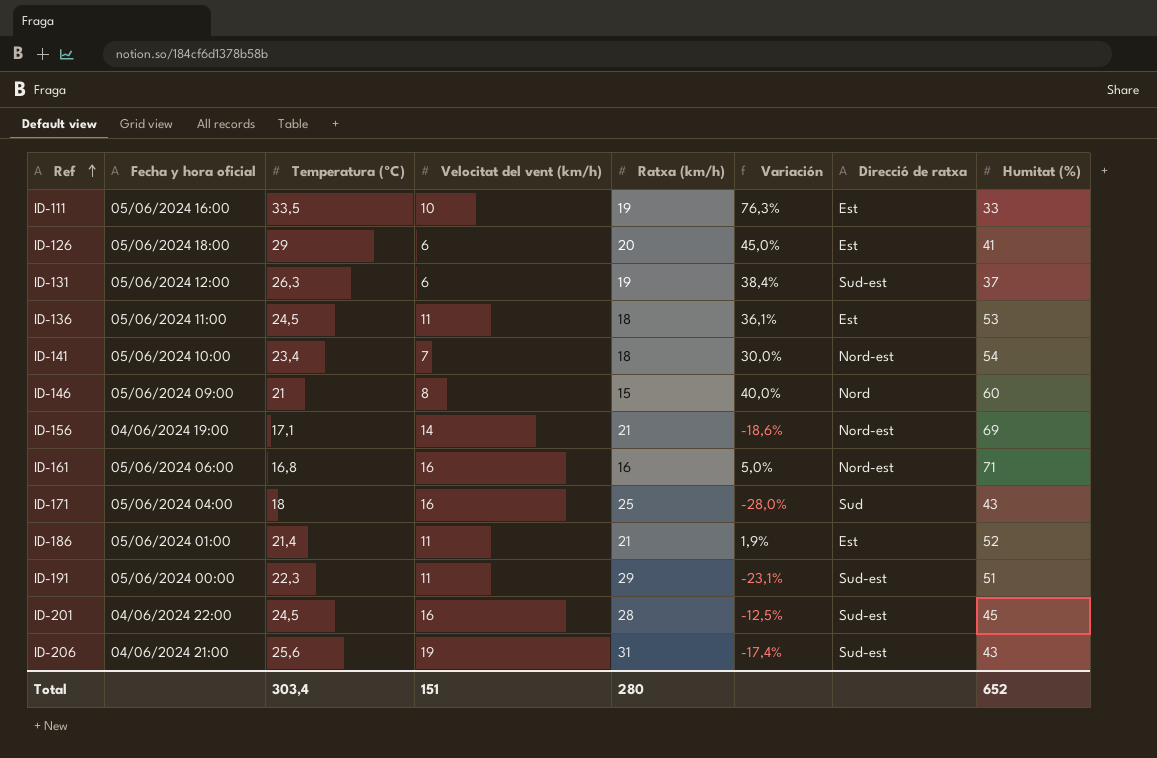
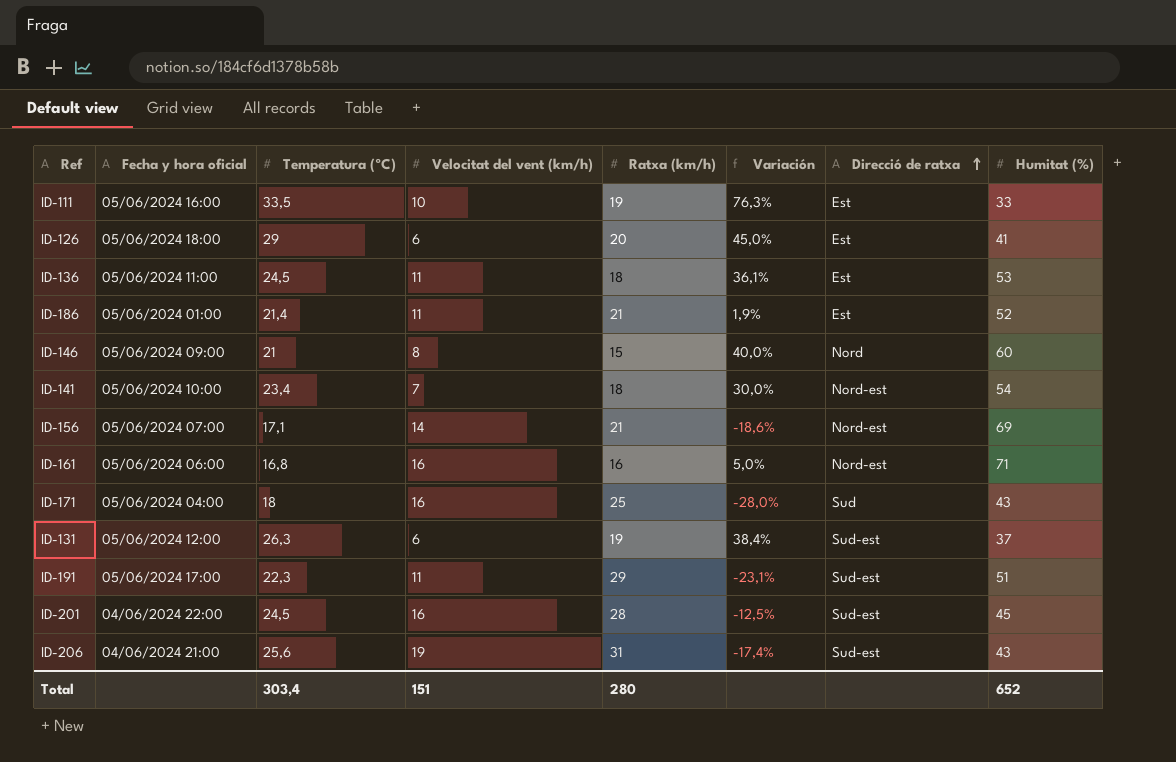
row order: Ref ascending -> Direcció de ratxa ascending
ID-156 | Fecha y hora oficial: 04/06/2024 19:00 -> 05/06/2024 07:00
ID-191 | Fecha y hora oficial: 05/06/2024 00:00 -> 05/06/2024 17:00

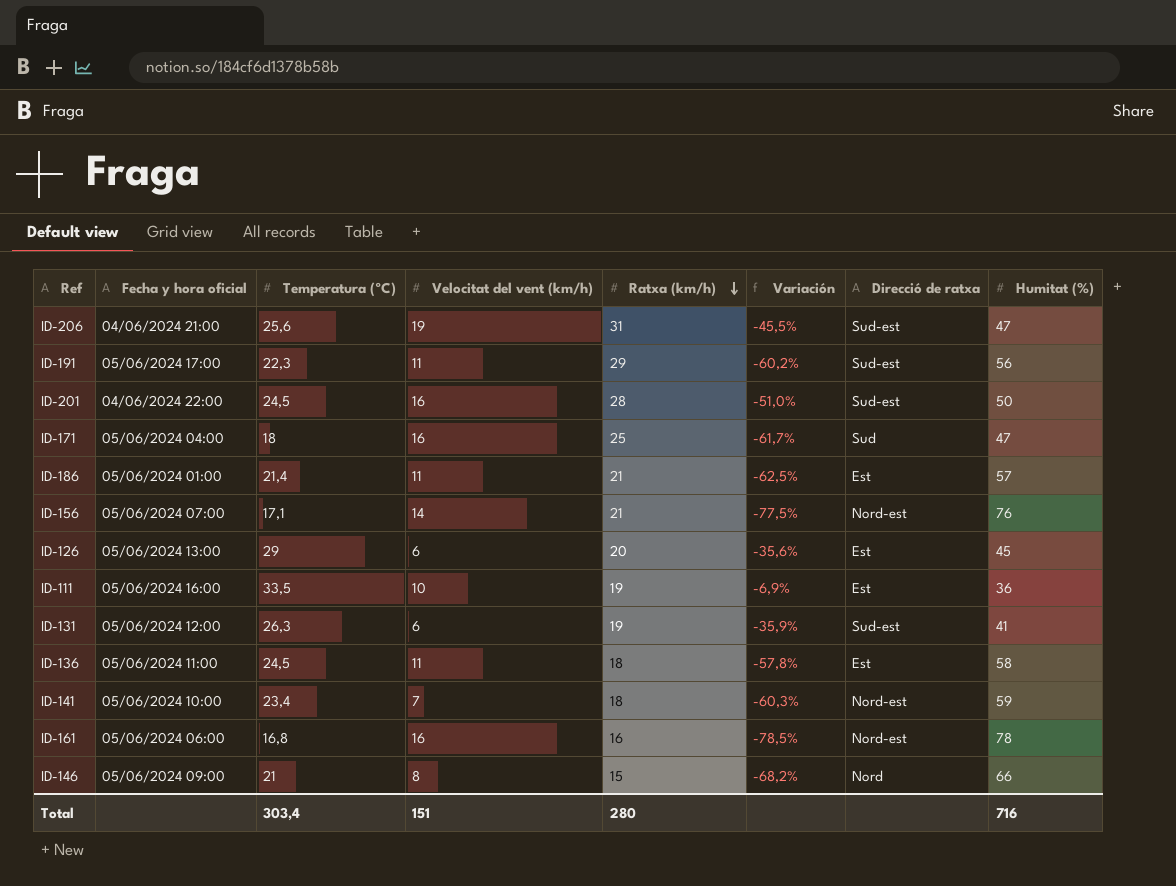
row order: Direcció de ratxa ascending -> Ratxa (km/h) descending
column Variación | formula: ([Temperatura (ºC)] - [Ratxa (km/h)]) / [Ratxa (km/h)] -> ([Temperatura (ºC)] - [Humitat (%)]) / [Humitat (%)]
ID-206 | Humitat (%): 43 -> 47
ID-191 | Humitat (%): 51 -> 56
ID-201 | Humitat (%): 45 -> 50
ID-171 | Humitat (%): 43 -> 47
ID-186 | Humitat (%): 52 -> 57
ID-156 | Humitat (%): 69 -> 76
ID-126 | Fecha y hora oficial: 05/06/2024 18:00 -> 05/06/2024 13:00
ID-126 | Humitat (%): 41 -> 45
ID-111 | Humitat (%): 33 -> 36
ID-131 | Humitat (%): 37 -> 41
ID-136 | Humitat (%): 53 -> 58
ID-141 | Humitat (%): 54 -> 59
ID-161 | Humitat (%): 71 -> 78
ID-146 | Humitat (%): 60 -> 66
Total | Humitat (%): 652 -> 716

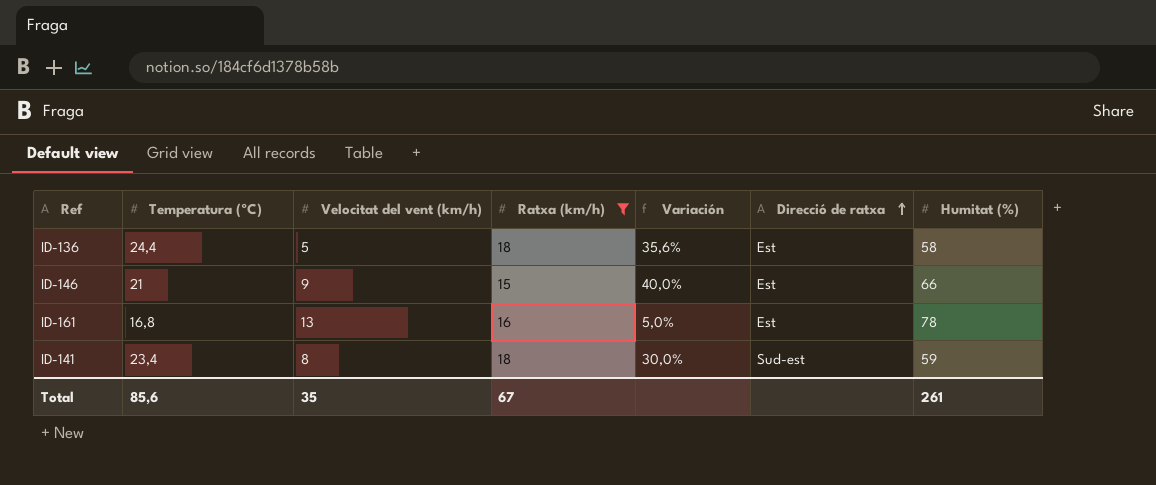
filter: none -> Ratxa (km/h) <= 18
row order: Ratxa (km/h) descending -> Direcció de ratxa ascending
column Fecha y hora oficial | position: 2 -> none
column Variación | formula: ([Temperatura (ºC)] - [Humitat (%)]) / [Humitat (%)] -> ([Temperatura (ºC)] - [Ratxa (km/h)]) / [Ratxa (km/h)]
ID-136 | Temperatura (ºC): 24,5 -> 24,4
ID-136 | Velocitat del vent (km/h): 11 -> 5
ID-146 | Velocitat del vent (km/h): 8 -> 9
ID-146 | Direcció de ratxa: Nord -> Est
ID-161 | Velocitat del vent (km/h): 16 -> 13
ID-161 | Direcció de ratxa: Nord-est -> Est
ID-141 | Velocitat del vent (km/h): 7 -> 8
ID-141 | Direcció de ratxa: Nord-est -> Sud-est
Total | Temperatura (ºC): 303,4 -> 85,6
Total | Velocitat del vent (km/h): 151 -> 35
Total | Ratxa (km/h): 280 -> 67
Total | Humitat (%): 716 -> 261

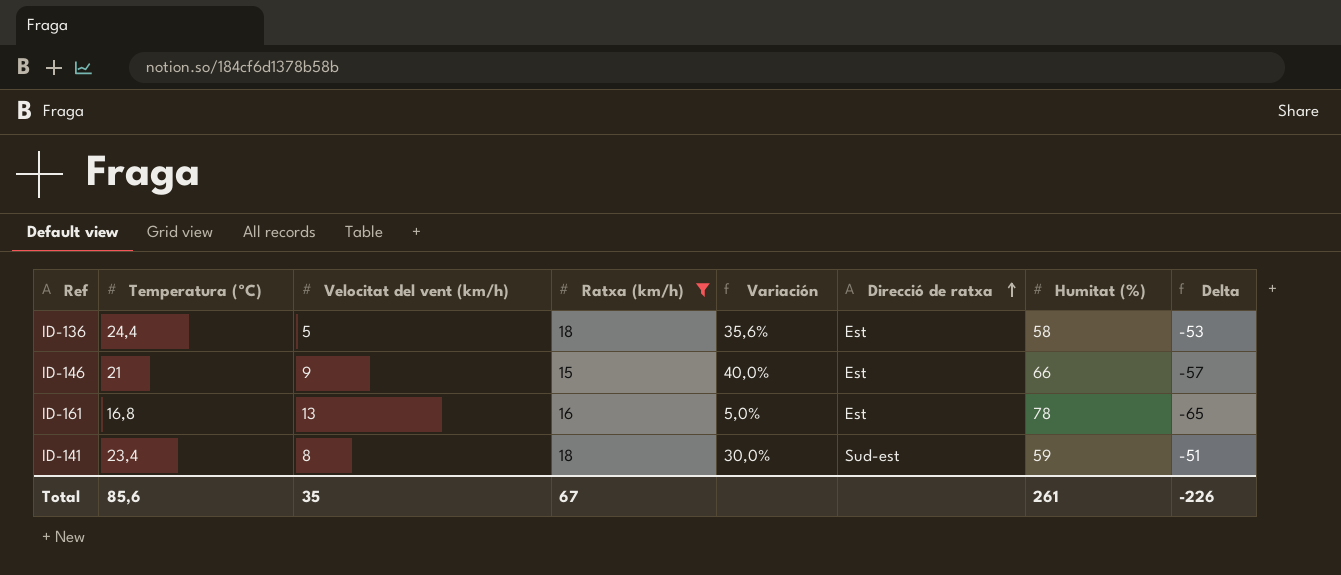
column Delta | formula: none -> [Velocitat del vent (km/h)] - [Humitat (%)]

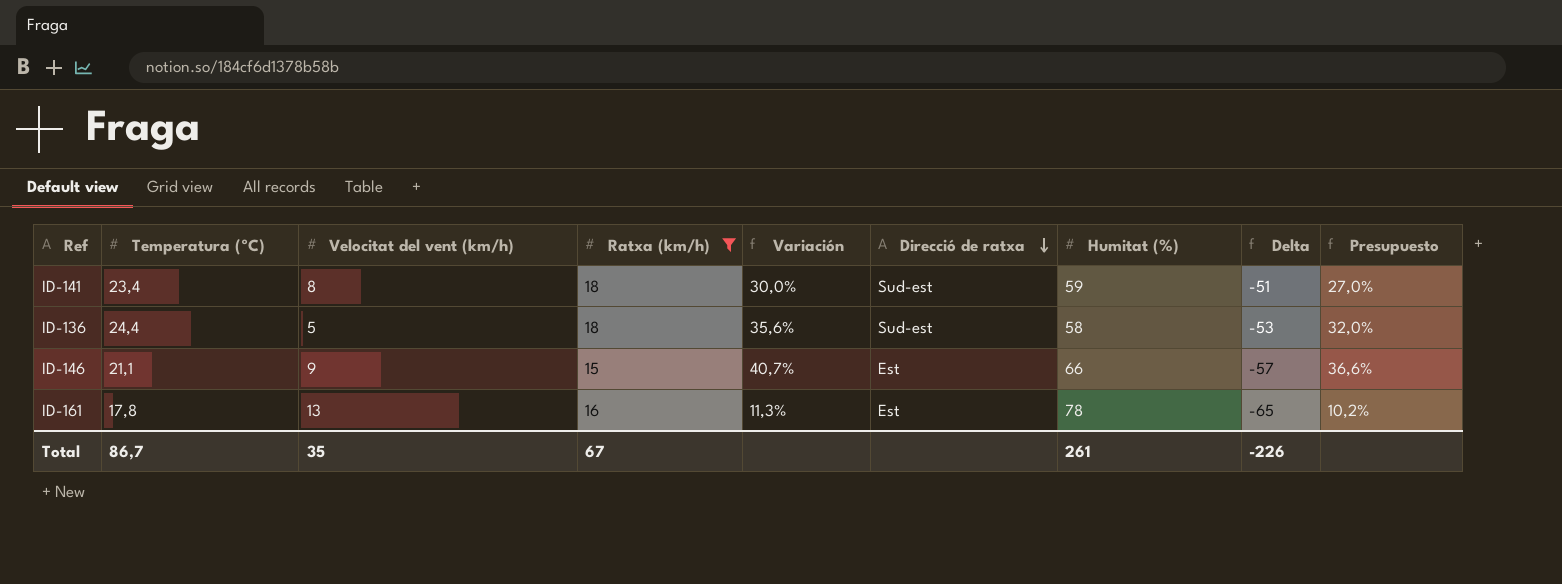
row order: Direcció de ratxa ascending -> Direcció de ratxa descending
column Presupuesto | formula: none -> [Variación] * 0,9
ID-136 | Direcció de ratxa: Est -> Sud-est
ID-146 | Temperatura (ºC): 21 -> 21,1
ID-146 | Variación: 40,0% -> 40,7%
ID-161 | Temperatura (ºC): 16,8 -> 17,8
ID-161 | Variación: 5,0% -> 11,3%
Total | Temperatura (ºC): 85,6 -> 86,7

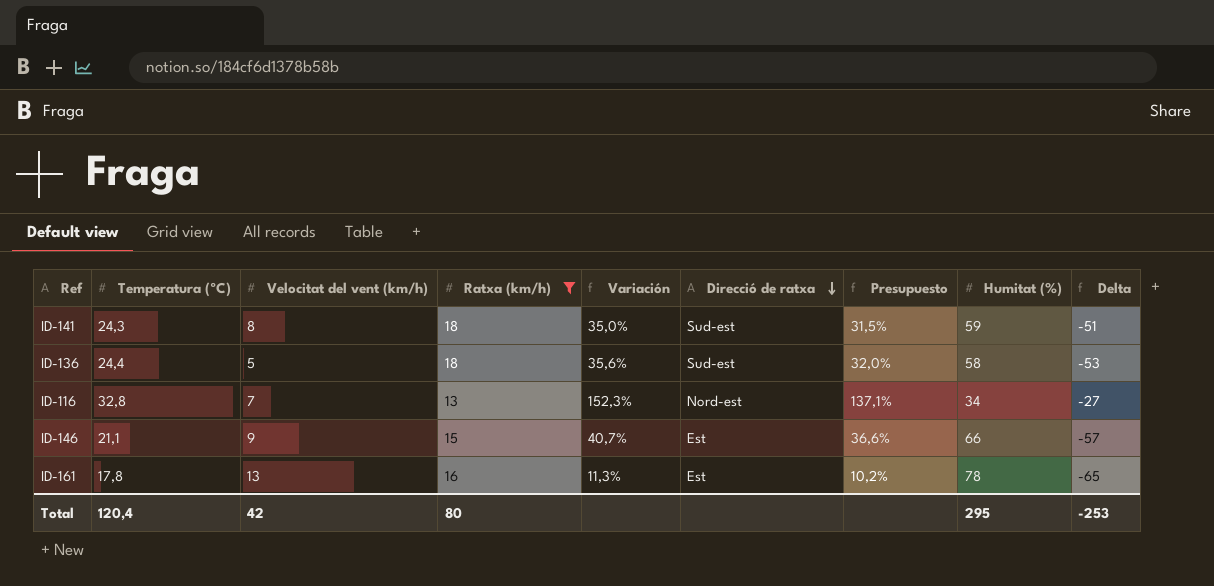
column Presupuesto | position: 9 -> 7
ID-141 | Temperatura (ºC): 23,4 -> 24,3
ID-141 | Variación: 30,0% -> 35,0%
ID-141 | Presupuesto: 27,0% -> 31,5%
row ID-116: none -> 32,8 | 7 | 13 | 152,3% | Nord-est | 137,1% | 34 | -27
Total | Temperatura (ºC): 86,7 -> 120,4
Total | Velocitat del vent (km/h): 35 -> 42
Total | Ratxa (km/h): 67 -> 80
Total | Humitat (%): 261 -> 295
Total | Delta: -226 -> -253

